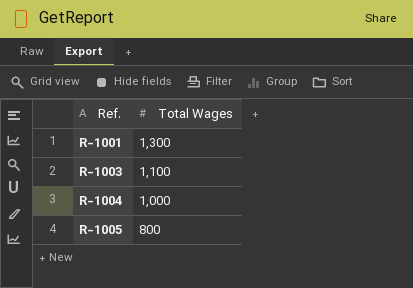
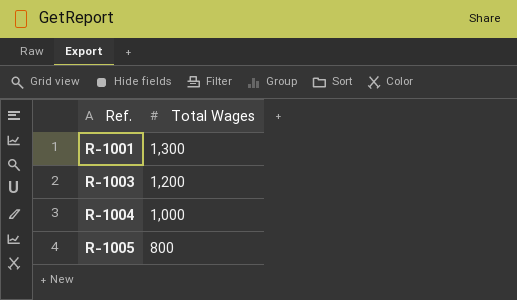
R-1003 | Total Wages: 1,100 -> 1,200

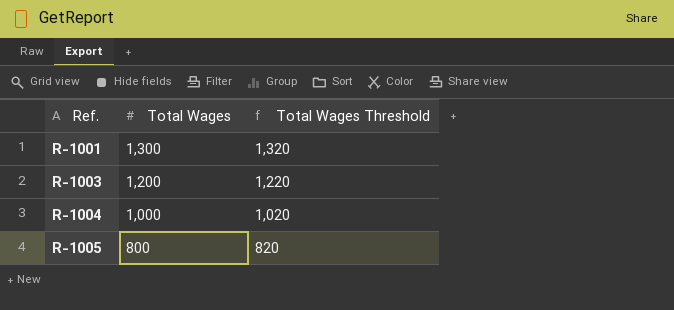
column Total Wages Threshold | formula: none -> [Total Wages] + 20

